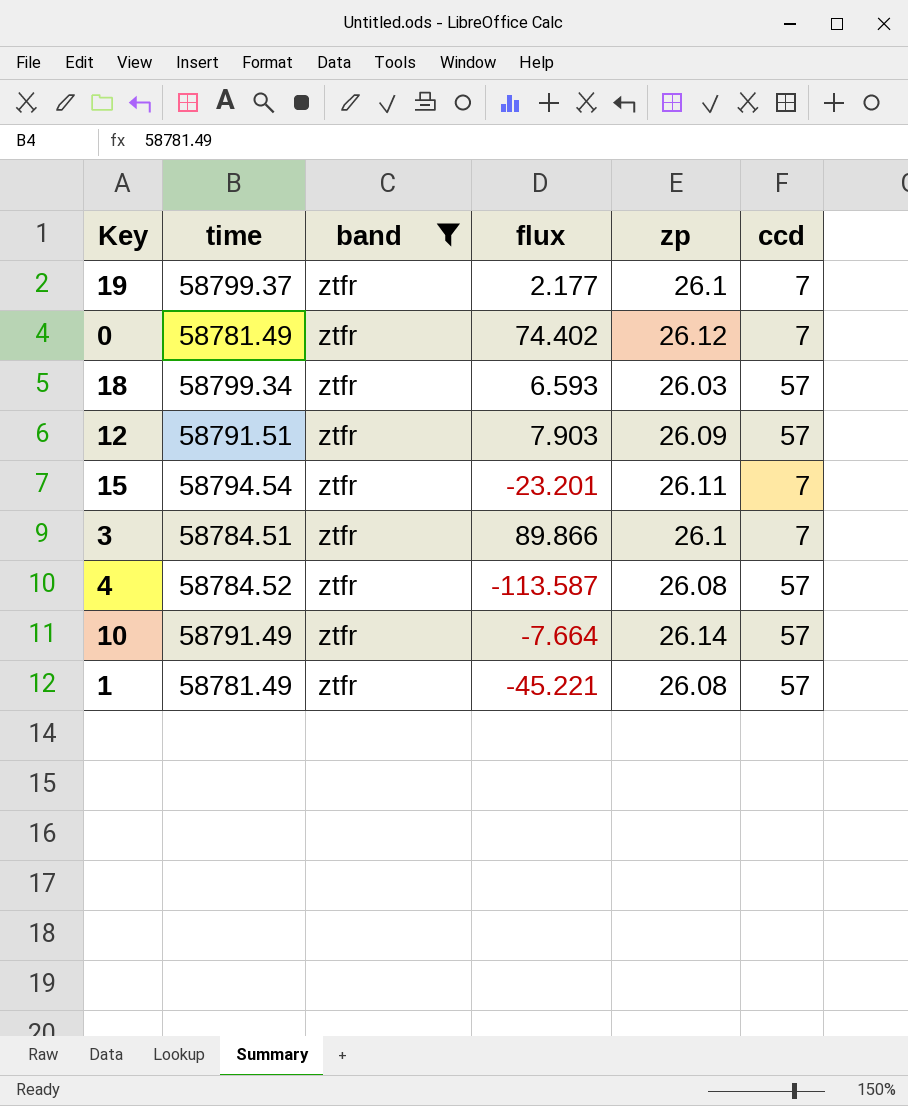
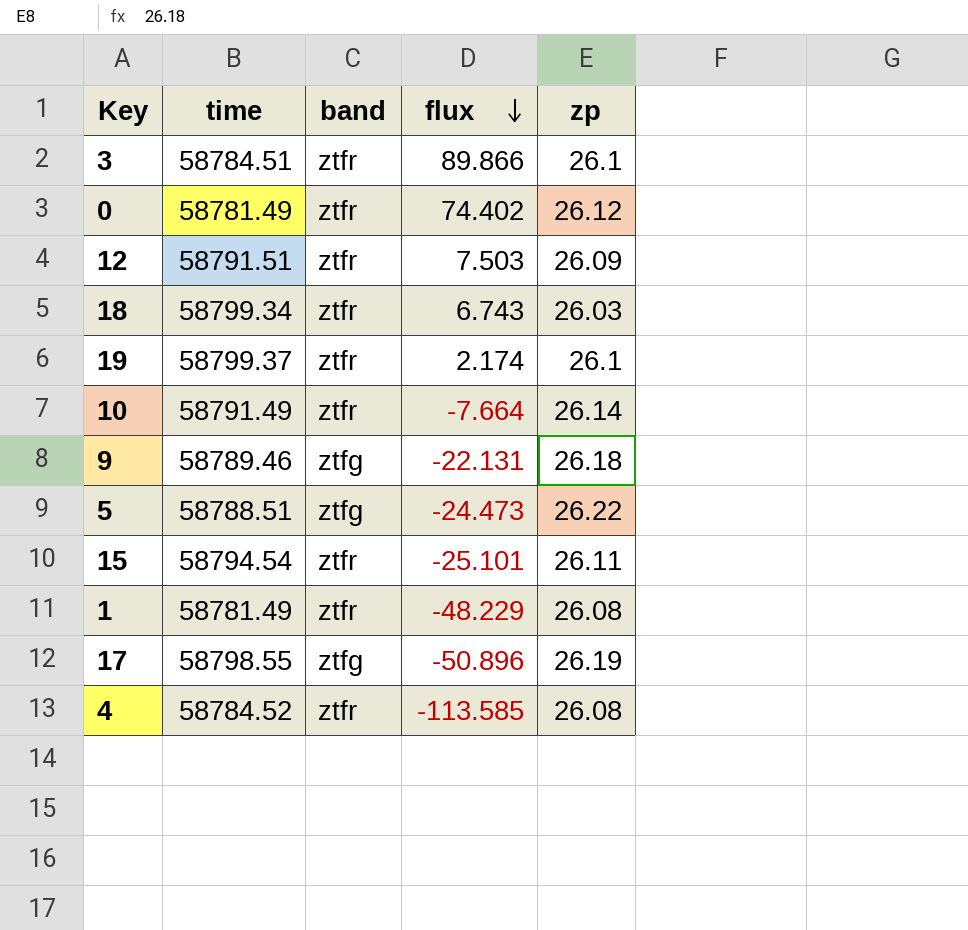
filter: band = ztfr -> none
row order: none -> flux descending
column ccd | position: 6 -> none
12 | flux: 7.903 -> 7.503
18 | flux: 6.593 -> 6.743
19 | flux: 2.177 -> 2.174
15 | flux: -23.201 -> -25.101
1 | flux: -45.221 -> -48.229
4 | flux: -113.587 -> -113.585

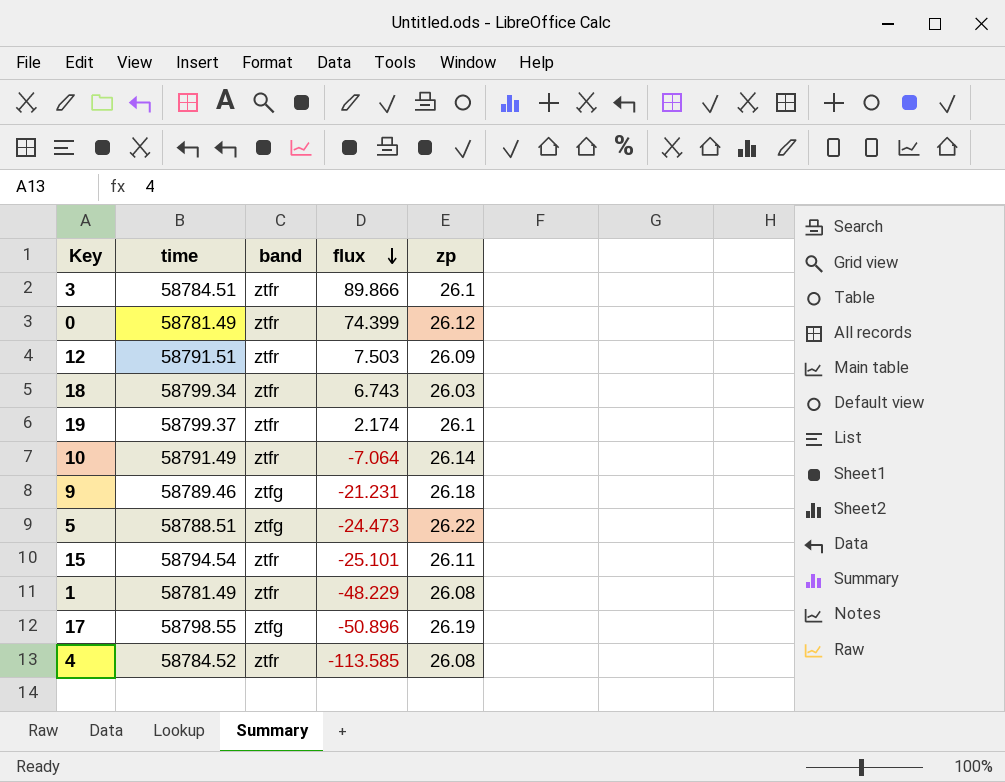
0 | flux: 74.402 -> 74.399
10 | flux: -7.664 -> -7.064
9 | flux: -22.131 -> -21.231

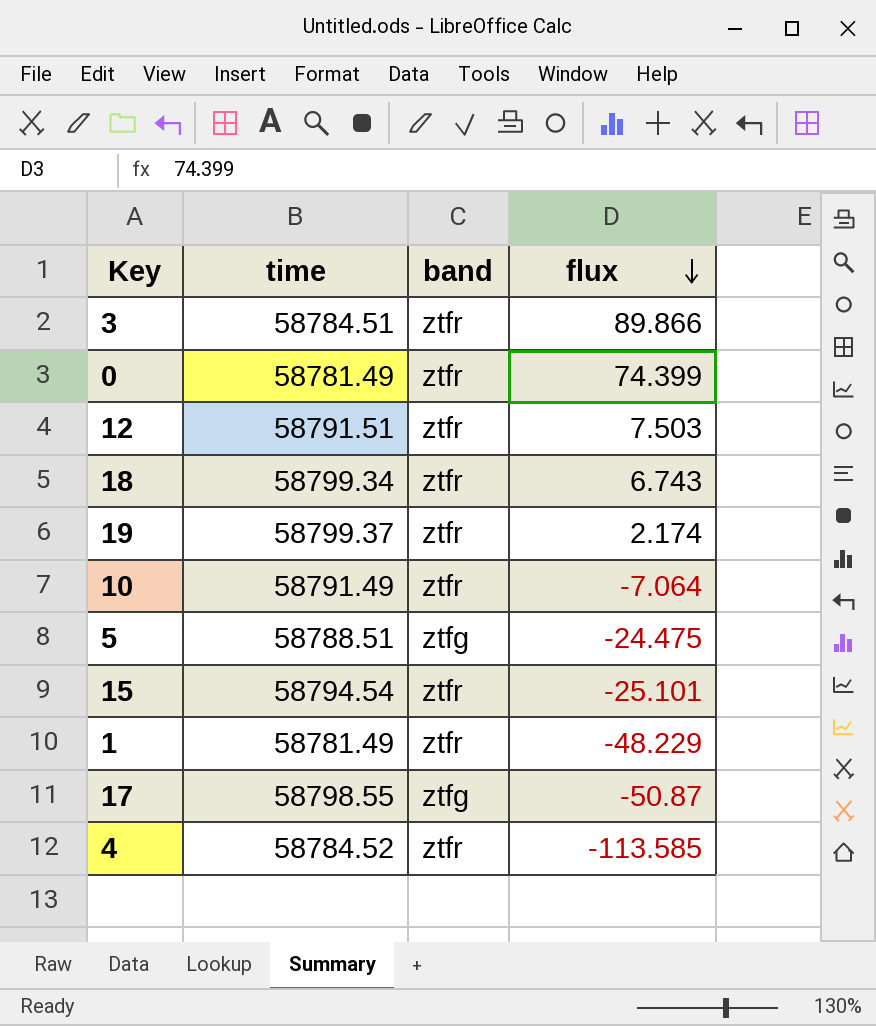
column zp | position: 5 -> none
row 9: 58789.46 | ztfg | -21.231 | 26.18 -> none
5 | flux: -24.473 -> -24.475
17 | flux: -50.896 -> -50.87

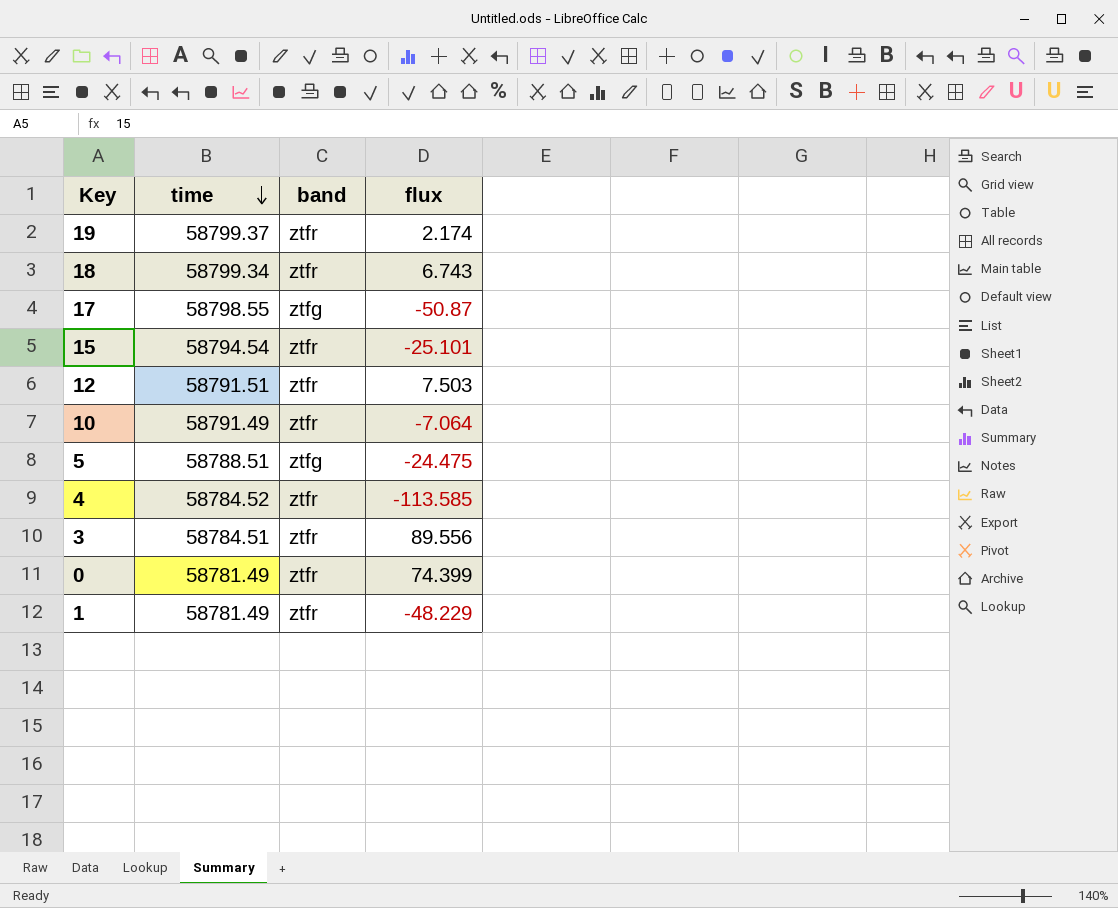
row order: flux descending -> time descending
3 | flux: 89.866 -> 89.556

